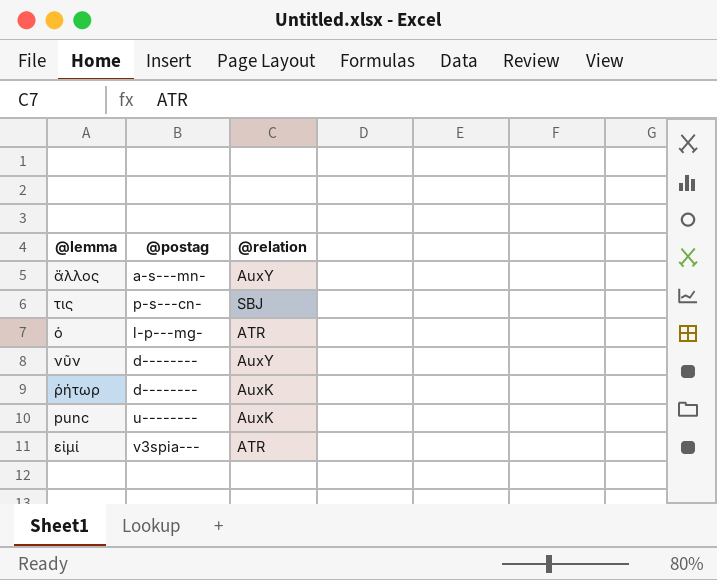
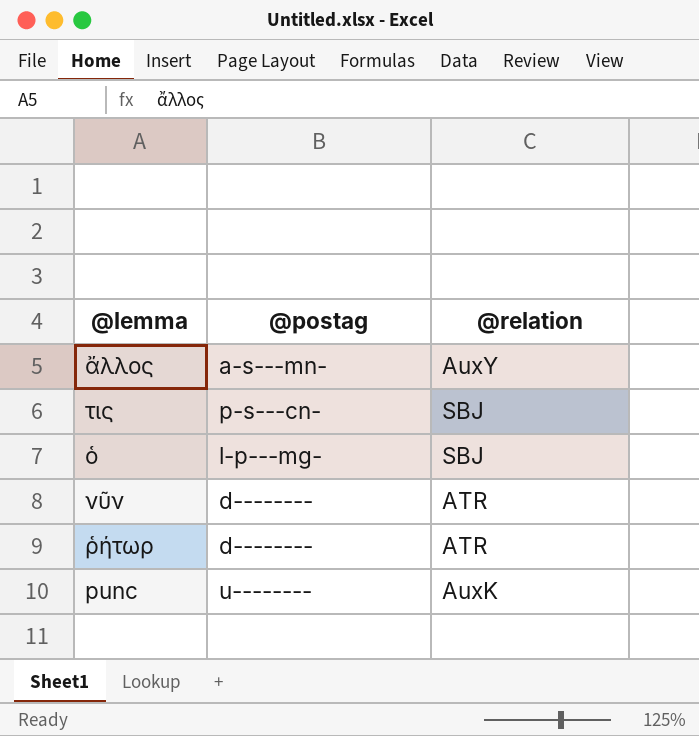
row εἰμί: v3spia--- | ATR -> none
ὁ | @relation: ATR -> SBJ
νῦν | @relation: AuxY -> ATR
ῥήτωρ | @relation: AuxK -> ATR

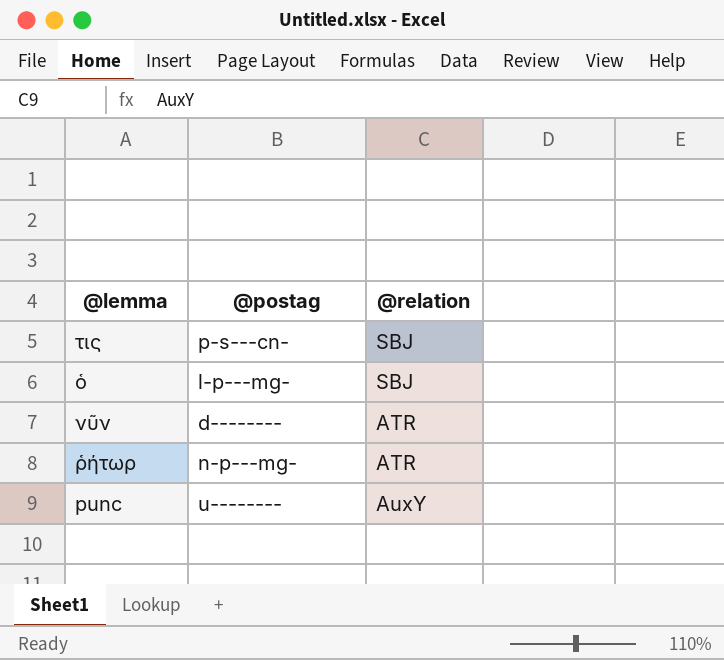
row ἄλλος: a-s---mn- | AuxY -> none
ῥήτωρ | @postag: d-------- -> n-p---mg-
punc | @relation: AuxK -> AuxY

